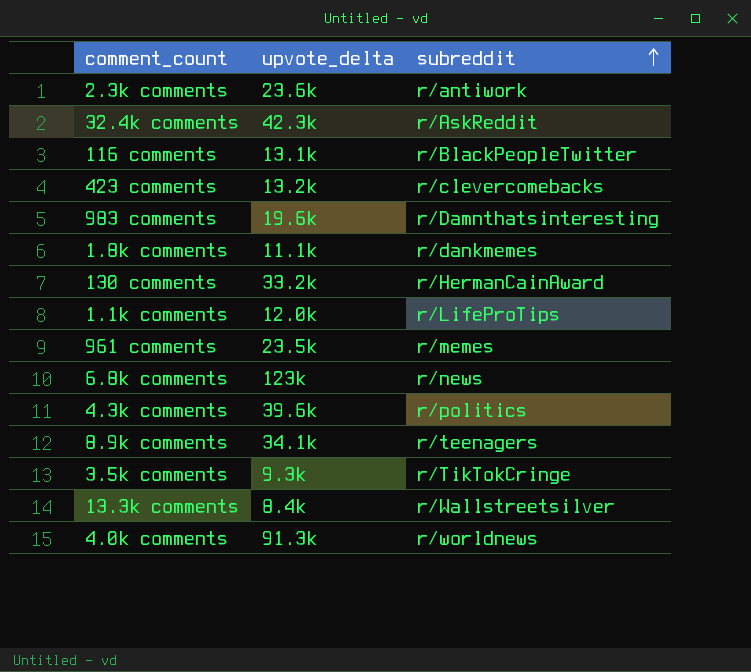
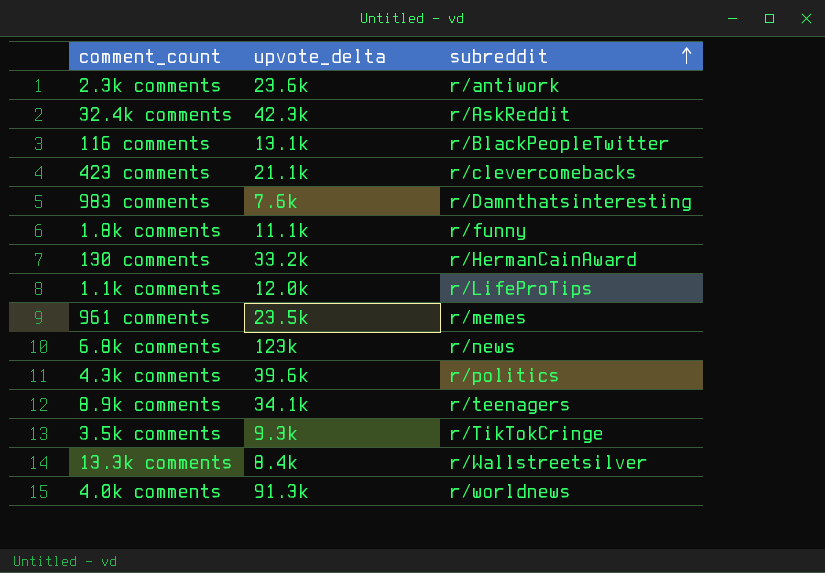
423 comments | upvote_delta: 13.2k -> 21.1k
983 comments | upvote_delta: 19.6k -> 7.6k
1.8k comments | subreddit: r/dankmemes -> r/funny

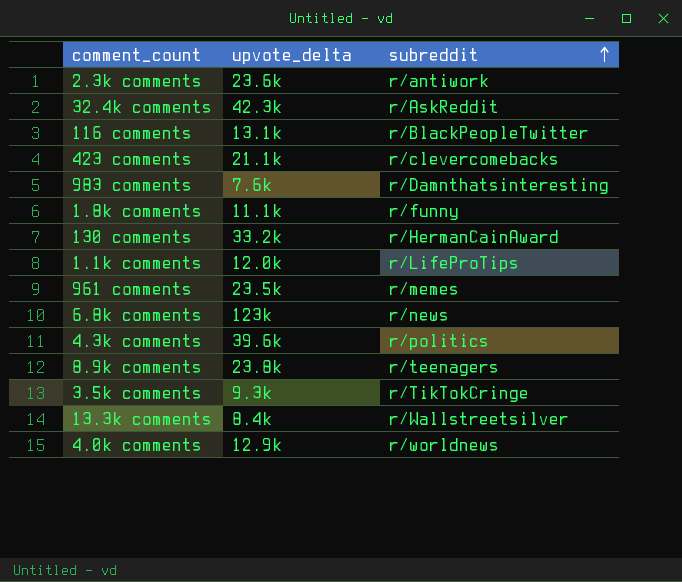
8.9k comments | upvote_delta: 34.1k -> 23.8k
4.0k comments | upvote_delta: 91.3k -> 12.9k

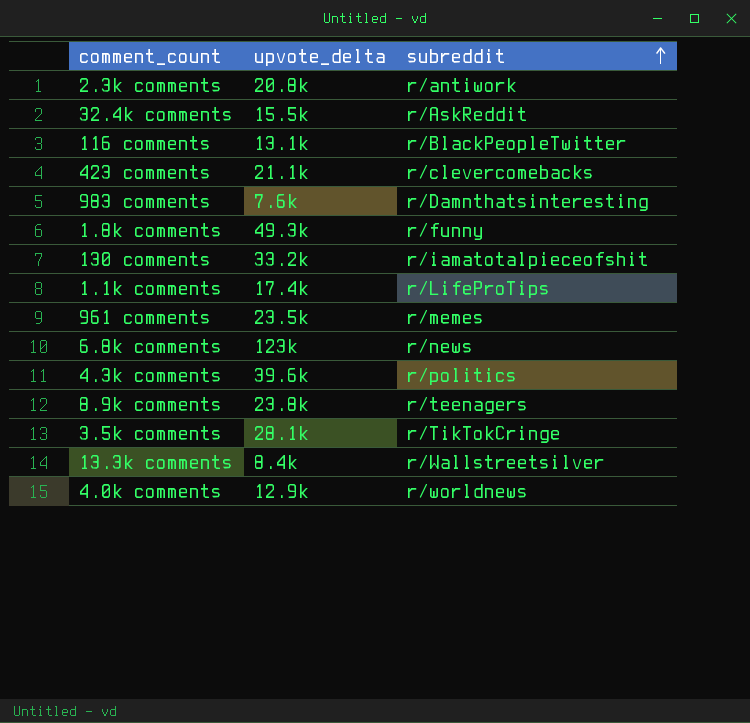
2.3k comments | upvote_delta: 23.6k -> 20.8k
32.4k comments | upvote_delta: 42.3k -> 15.5k
1.8k comments | upvote_delta: 11.1k -> 49.3k
130 comments | subreddit: r/HermanCainAward -> r/iamatotalpieceofshit
1.1k comments | upvote_delta: 12.0k -> 17.4k
3.5k comments | upvote_delta: 9.3k -> 28.1k

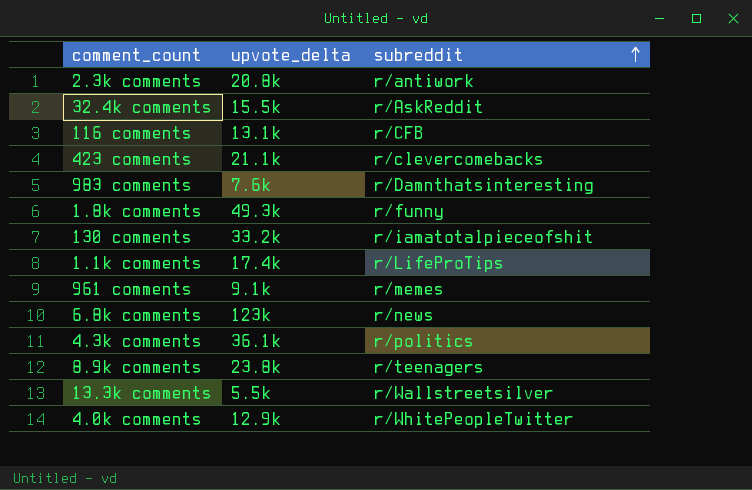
row 3.5k comments: 28.1k | r/TikTokCringe -> none
116 comments | subreddit: r/BlackPeopleTwitter -> r/CFB
961 comments | upvote_delta: 23.5k -> 9.1k
4.3k comments | upvote_delta: 39.6k -> 36.1k
13.3k comments | upvote_delta: 8.4k -> 5.5k
4.0k comments | subreddit: r/worldnews -> r/WhitePeopleTwitter

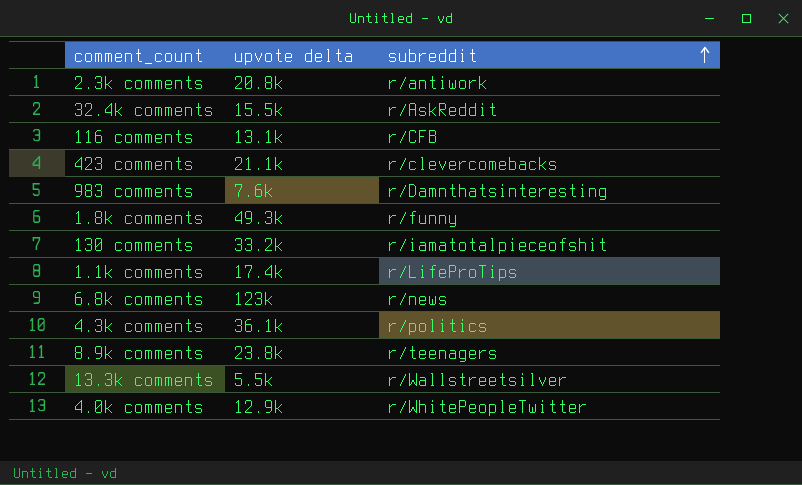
column name: upvote_delta -> upvote delta
row 961 comments: 9.1k | r/memes -> none

